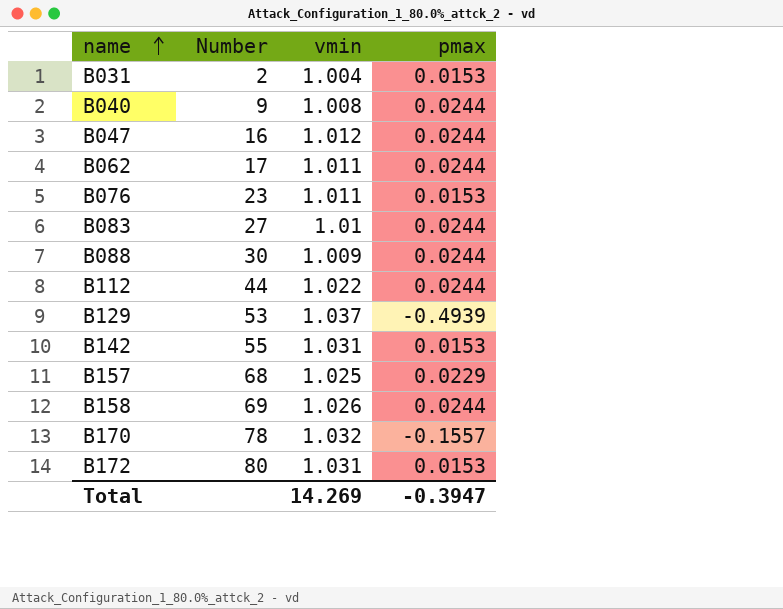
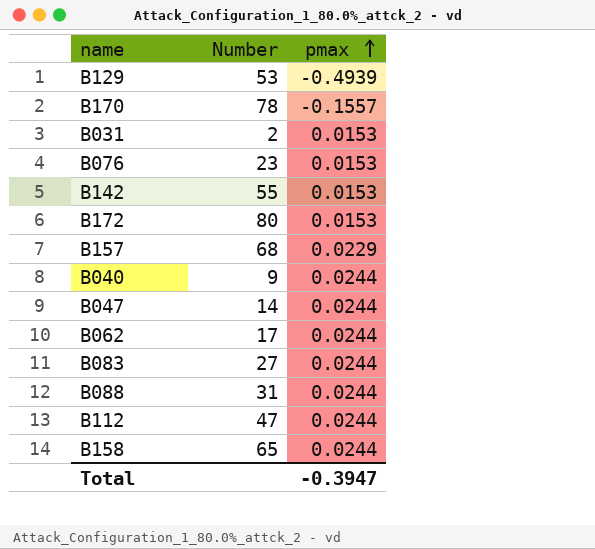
row order: name ascending -> pmax ascending
column vmin | position: 3 -> none
B047 | Number: 16 -> 14
B088 | Number: 30 -> 31
B112 | Number: 44 -> 47
B158 | Number: 69 -> 65

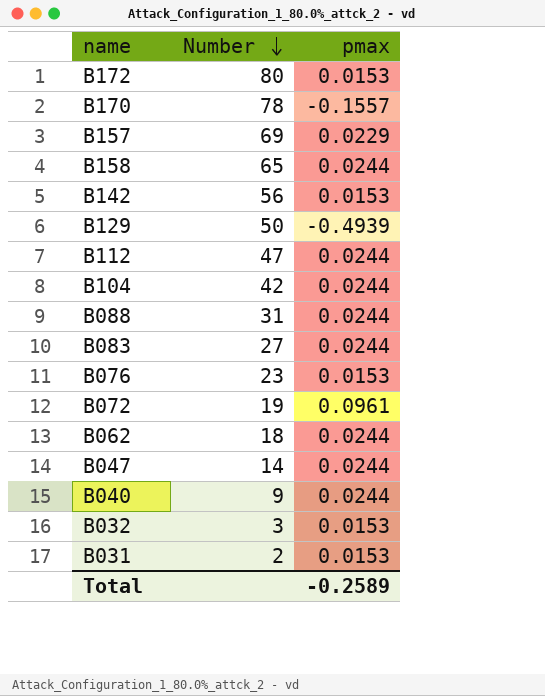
row order: pmax ascending -> Number descending
B157 | Number: 68 -> 69
B142 | Number: 55 -> 56
B129 | Number: 53 -> 50
row B104: none -> 42 | 0.0244
row B072: none -> 19 | 0.0961
B062 | Number: 17 -> 18
row B032: none -> 3 | 0.0153
Total | pmax: -0.3947 -> -0.2589

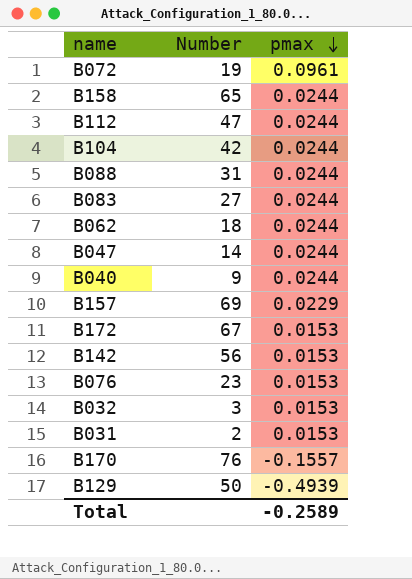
row order: Number descending -> pmax descending
B172 | Number: 80 -> 67
B170 | Number: 78 -> 76

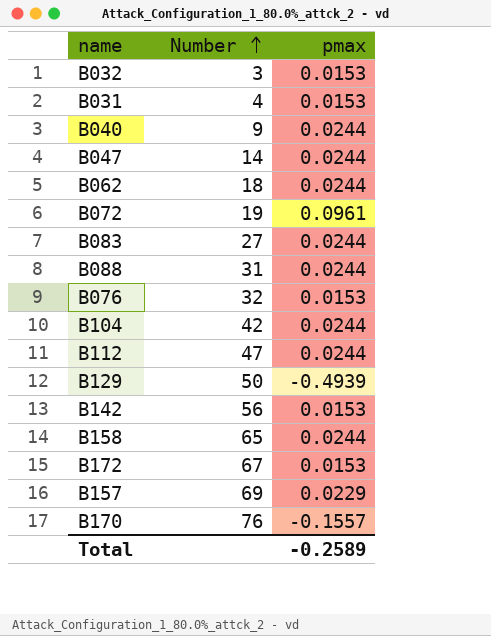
row order: pmax descending -> Number ascending
B031 | Number: 2 -> 4
B076 | Number: 23 -> 32

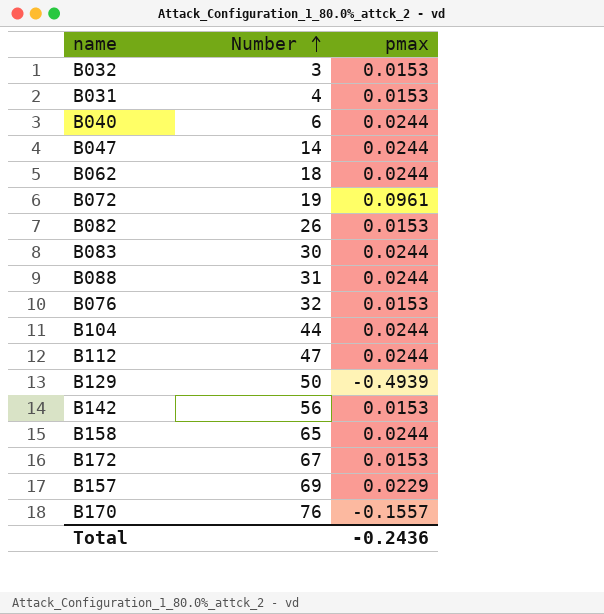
B040 | Number: 9 -> 6
row B082: none -> 26 | 0.0153
B083 | Number: 27 -> 30
B104 | Number: 42 -> 44
Total | pmax: -0.2589 -> -0.2436

